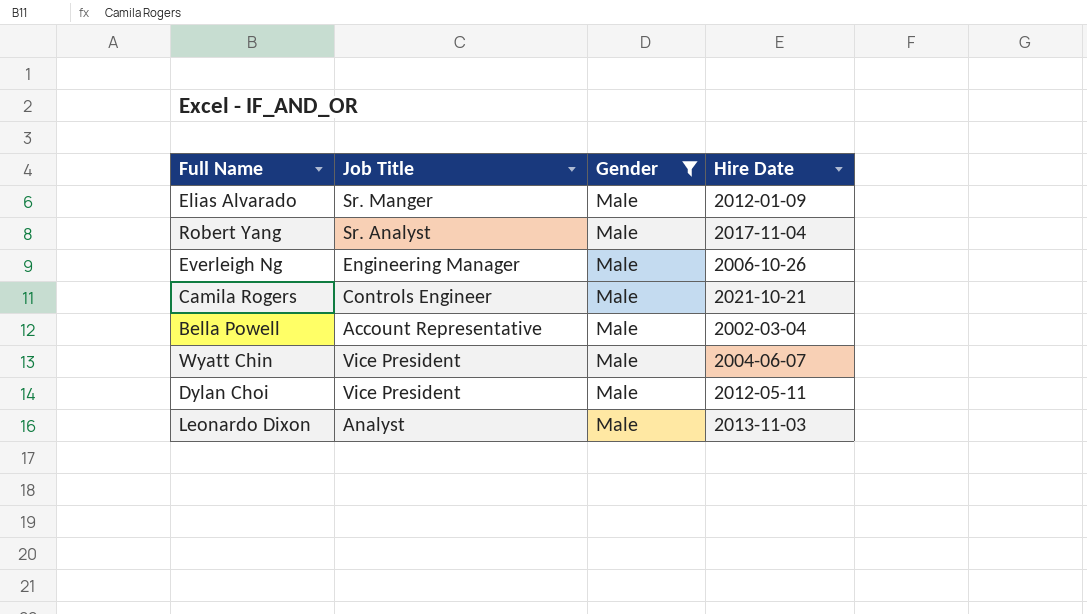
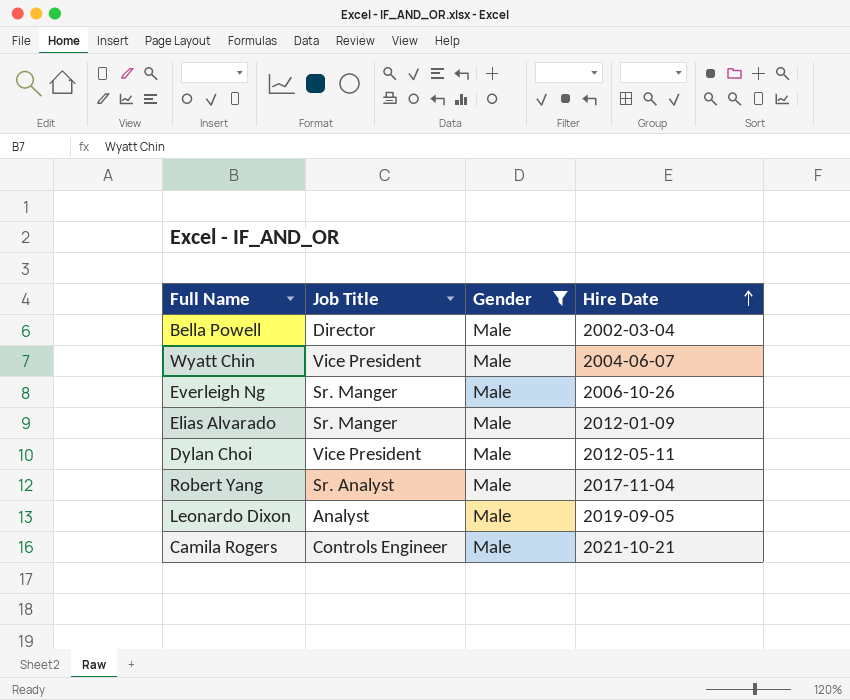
row order: none -> Hire Date ascending
Bella Powell | Job Title: Account Representative -> Director
Everleigh Ng | Job Title: Engineering Manager -> Sr. Manger
Leonardo Dixon | Hire Date: 2013-11-03 -> 2019-09-05

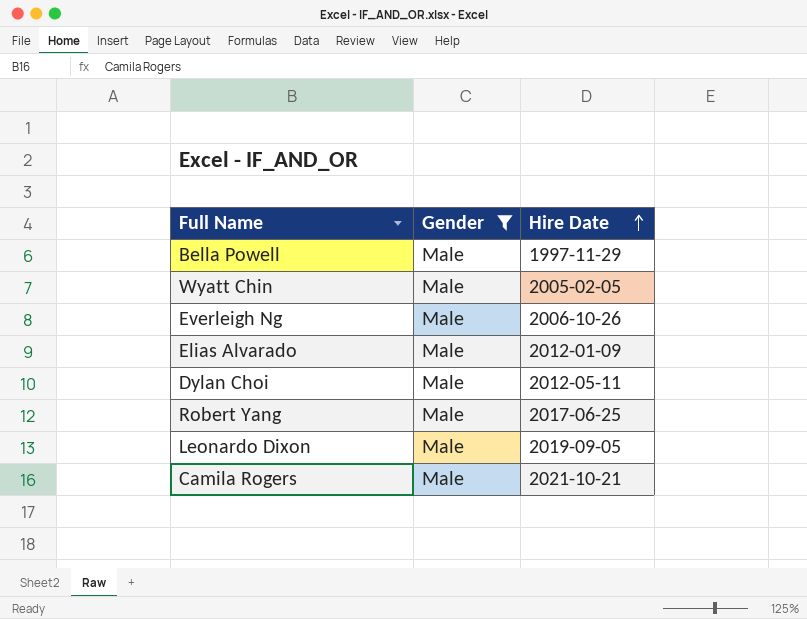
column Job Title | position: 2 -> none
Bella Powell | Hire Date: 2002-03-04 -> 1997-11-29
Wyatt Chin | Hire Date: 2004-06-07 -> 2005-02-05
Robert Yang | Hire Date: 2017-11-04 -> 2017-06-25

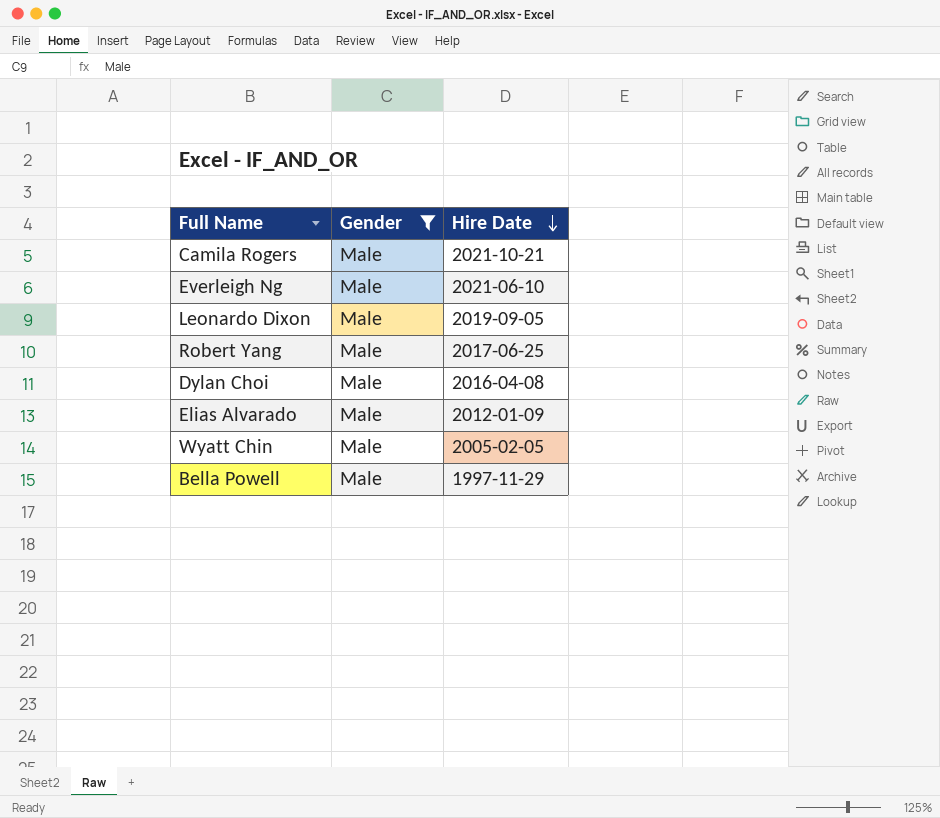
row order: Hire Date ascending -> Hire Date descending
Everleigh Ng | Hire Date: 2006-10-26 -> 2021-06-10
Dylan Choi | Hire Date: 2012-05-11 -> 2016-04-08

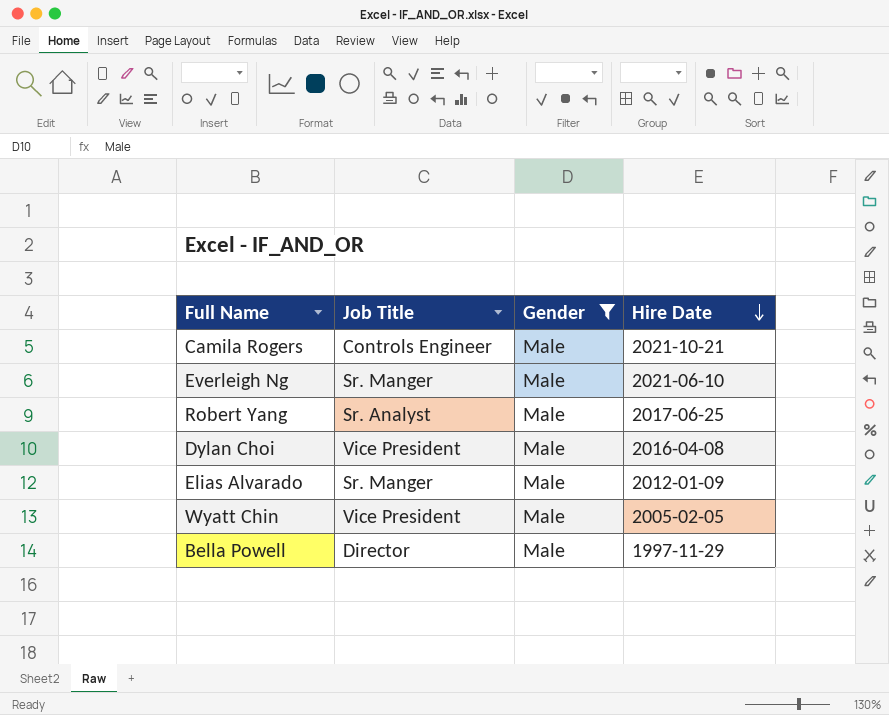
column Job Title | position: none -> 2
row Leonardo Dixon: Male | 2019-09-05 -> none

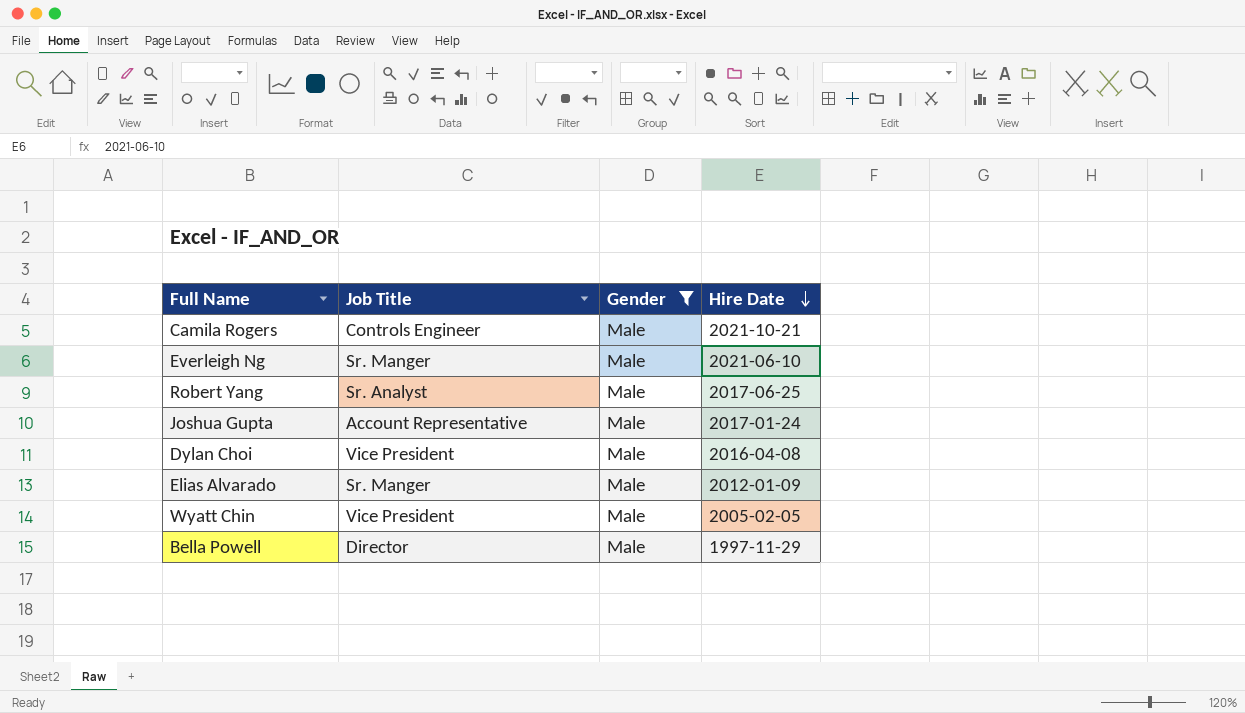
row Joshua Gupta: none -> Account Representative | Male | 2017-01-24

